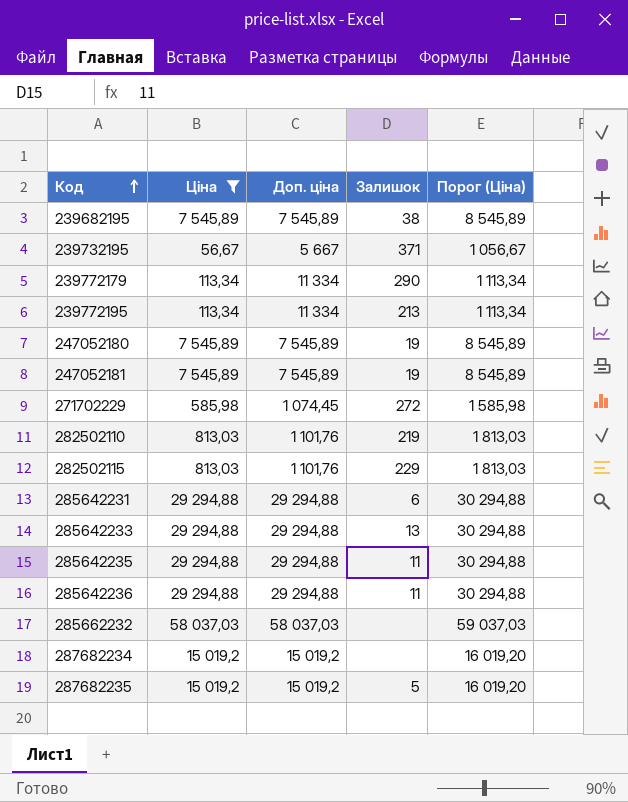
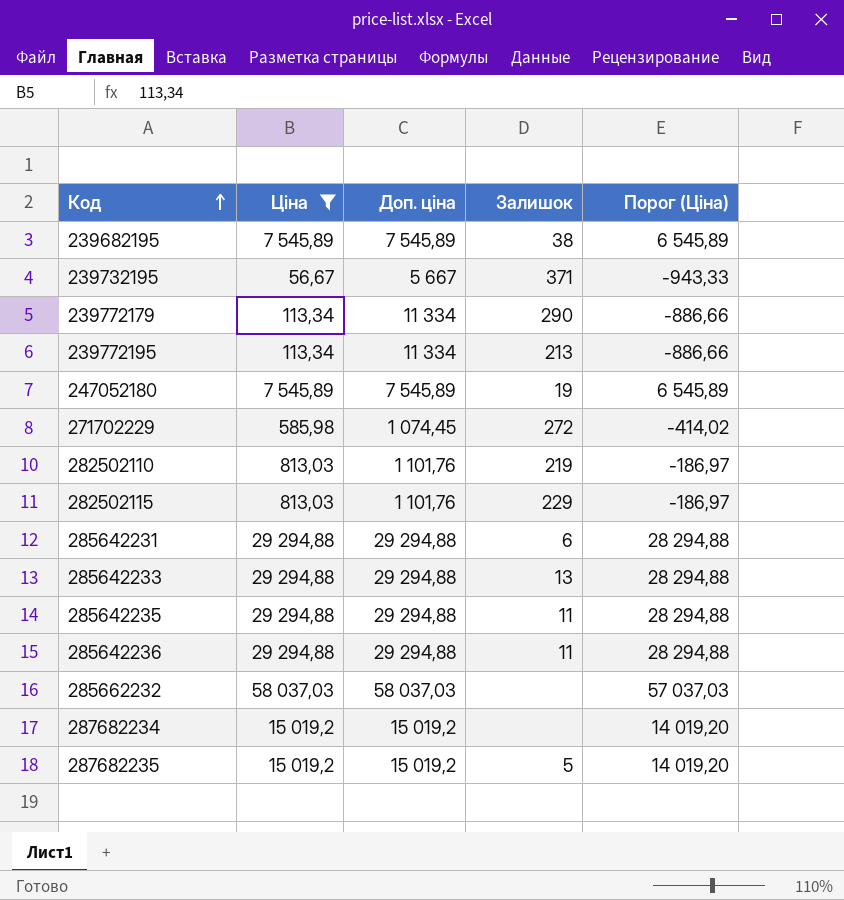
column Порог (Ціна) | formula: [Ціна] + 1000 -> [Ціна] - 1000
row 247052181: 7 545,89 | 7 545,89 | 19 | 8 545,89 -> none

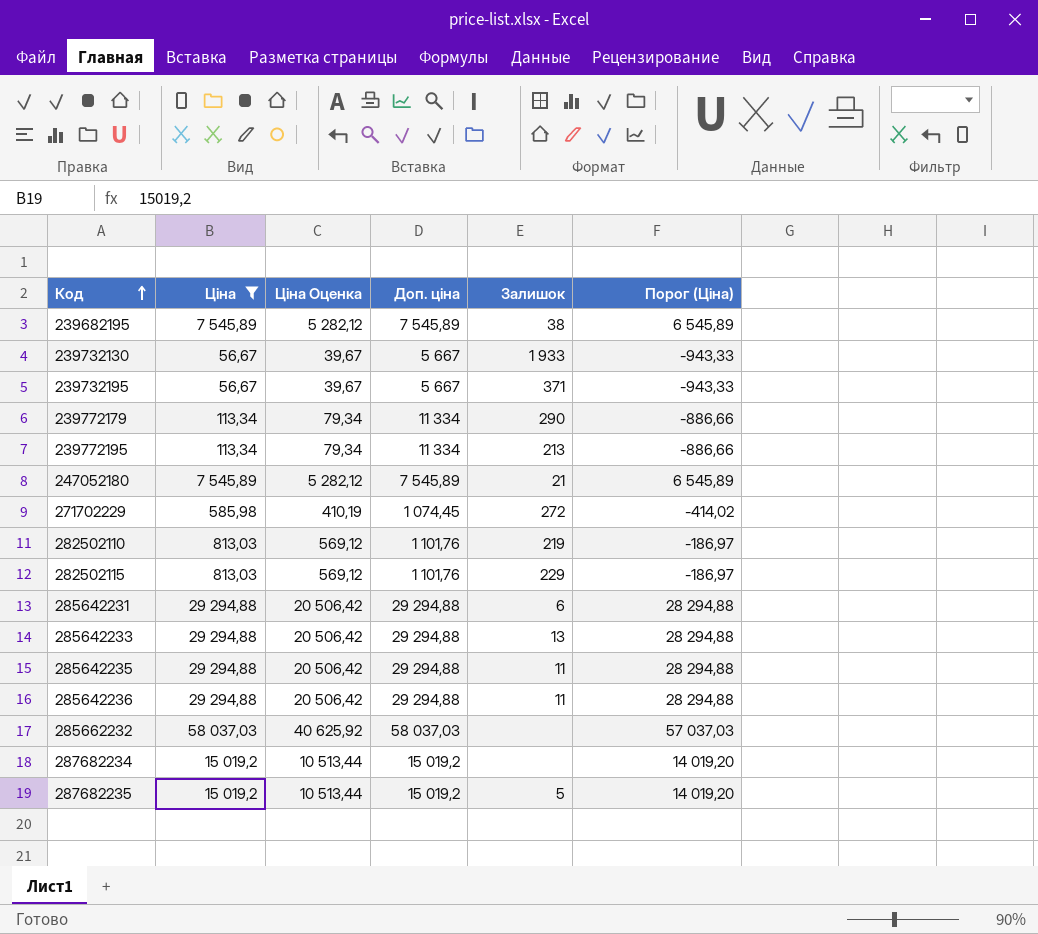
column Ціна Оценка | formula: none -> [Ціна] * 0,7
row 239732130: none -> 56,67 | 39,67 | 5 667 | 1 933 | -943,33
247052180 | Залишок: 19 -> 21

